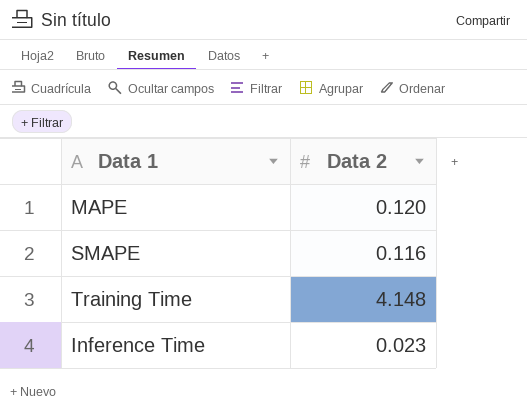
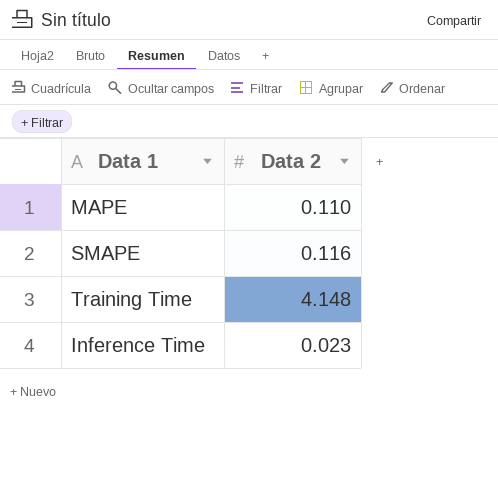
MAPE | Data 2: 0.120 -> 0.110

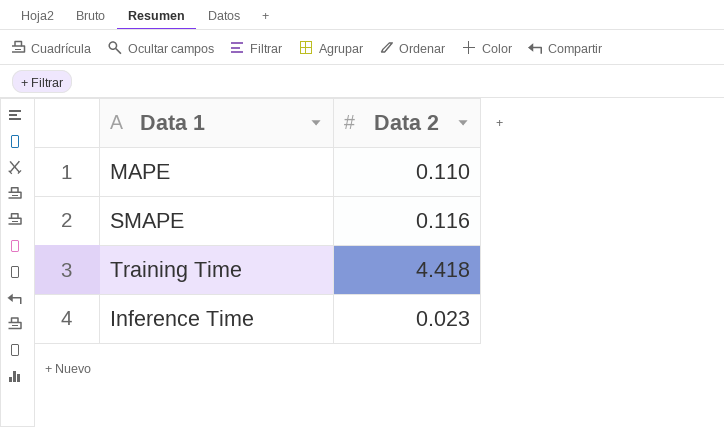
Training Time | Data 2: 4.148 -> 4.418

